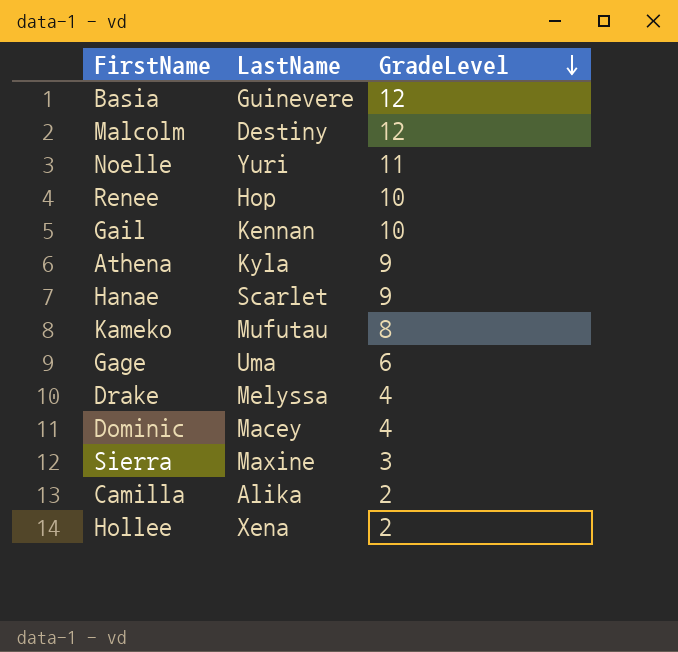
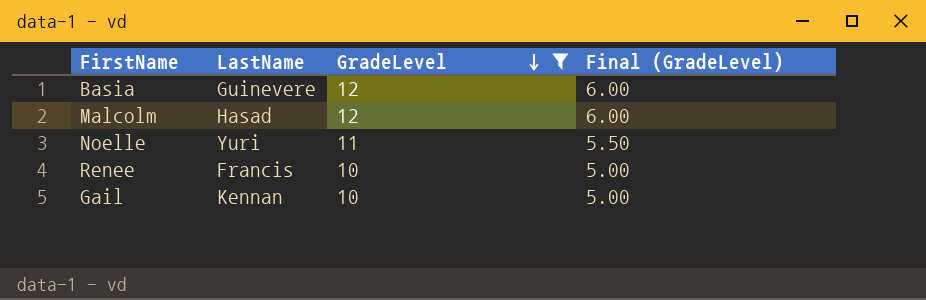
filter: none -> GradeLevel >= 10
column Final (GradeLevel) | formula: none -> [GradeLevel] * 0.5
Malcolm | LastName: Destiny -> Hasad
Renee | LastName: Hop -> Francis

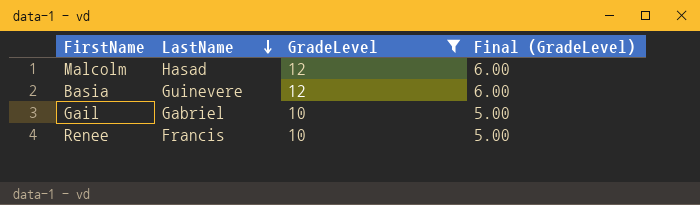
row order: GradeLevel descending -> LastName descending
row Noelle: Yuri | 11 | 5.50 -> none
Gail | LastName: Kennan -> Gabriel

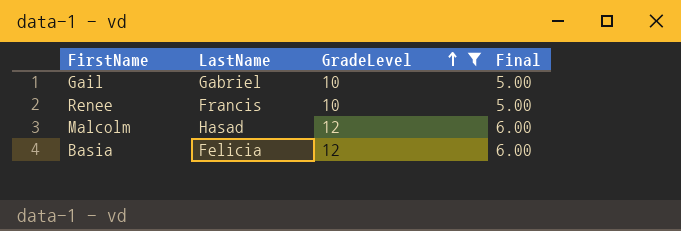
row order: LastName descending -> GradeLevel ascending
column name: Final (GradeLevel) -> Final
Basia | LastName: Guinevere -> Felicia

